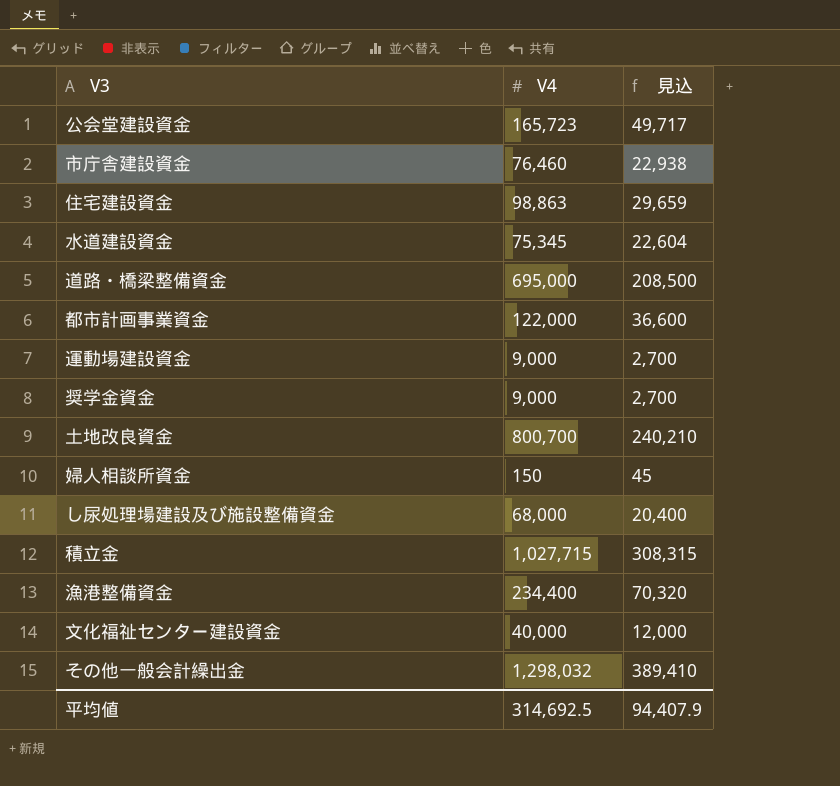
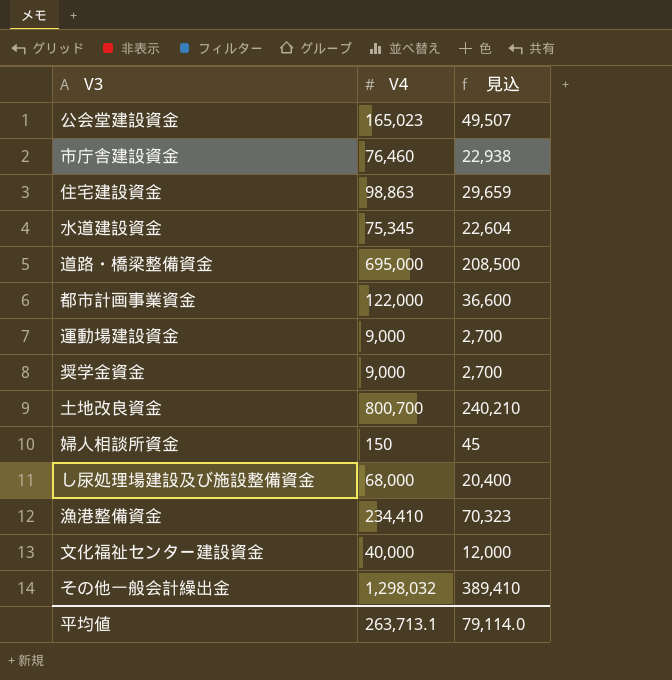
row 積立金: 1,027,715 | 308,315 -> none
公会堂建設資金 | V4: 165,723 -> 165,023
公会堂建設資金 | 見込: 49,717 -> 49,507
漁港整備資金 | V4: 234,400 -> 234,410
漁港整備資金 | 見込: 70,320 -> 70,323
平均値 | V4: 314,692.5 -> 263,713.1
平均値 | 見込: 94,407.9 -> 79,114.0

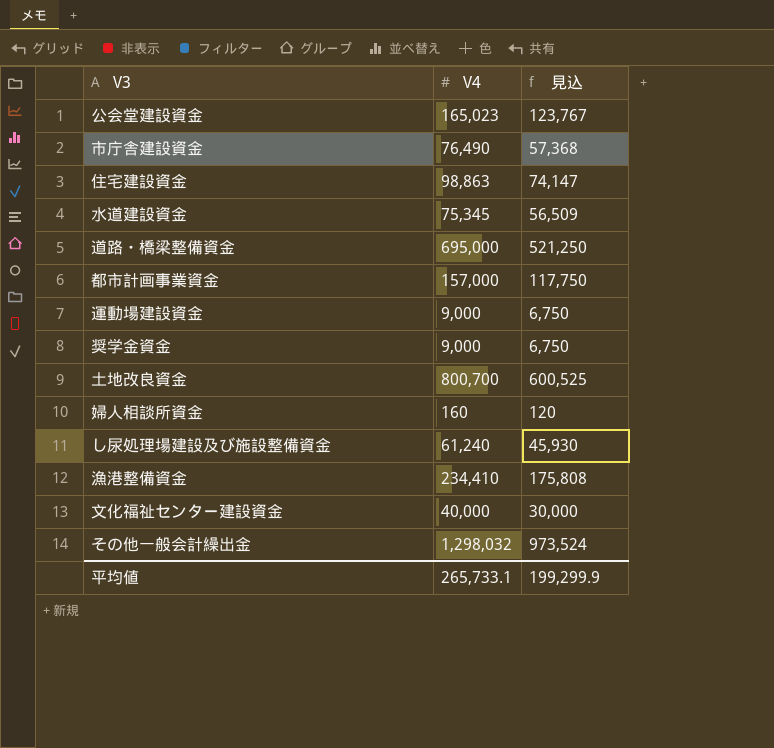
column 見込 | formula: [V4] * 0.3 -> [V4] * 0.75
市庁舎建設資金 | V4: 76,460 -> 76,490
都市計画事業資金 | V4: 122,000 -> 157,000
婦人相談所資金 | V4: 150 -> 160
し尿処理場建設及び施設整備資金 | V4: 68,000 -> 61,240
平均値 | V4: 263,713.1 -> 265,733.1
平均値 | 見込: 79,114.0 -> 199,299.9

